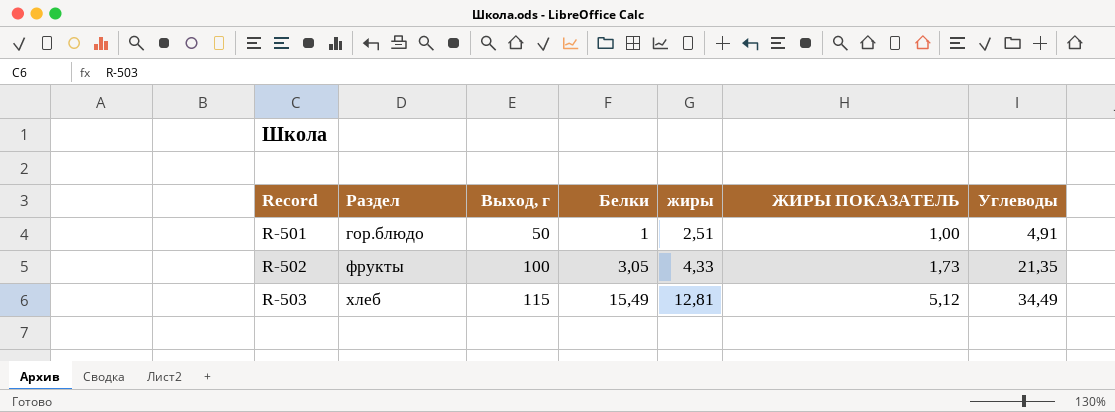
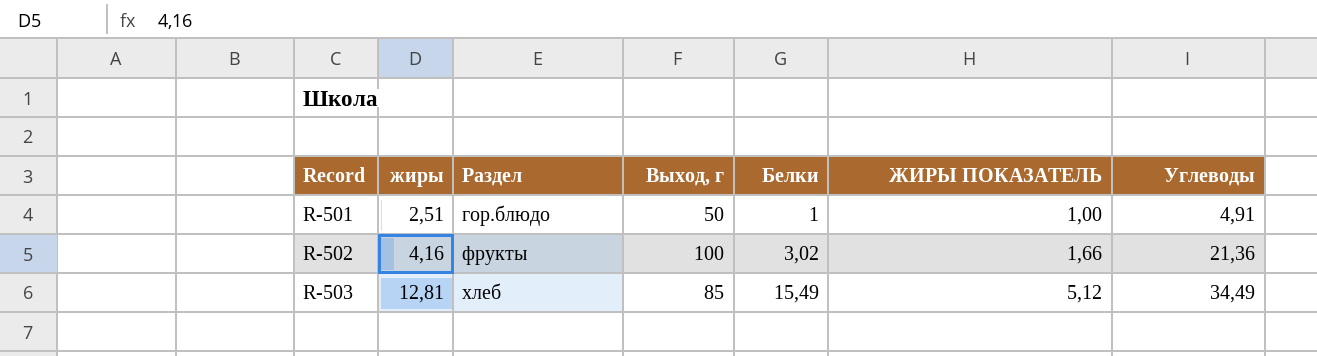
column жиры | position: 5 -> 2
R-502 | жиры: 4,33 -> 4,16
R-502 | Белки: 3,05 -> 3,02
R-502 | ЖИРЫ ПОКАЗАТЕЛЬ: 1,73 -> 1,66
R-502 | Углеводы: 21,35 -> 21,36
R-503 | Выход, г: 115 -> 85

